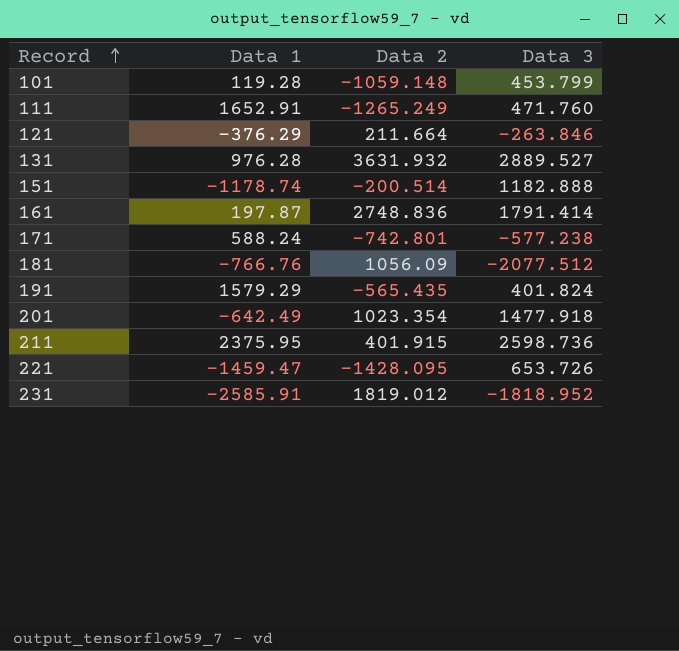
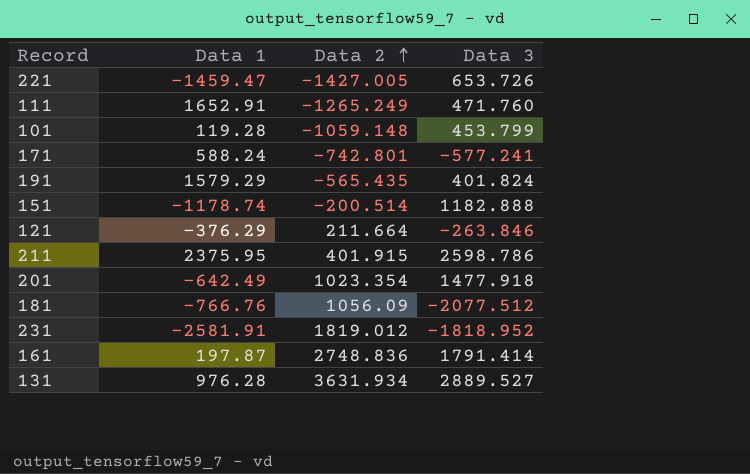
row order: Record ascending -> Data 2 ascending
221 | Data 2: -1428.095 -> -1427.005
171 | Data 3: -577.238 -> -577.241
211 | Data 3: 2598.736 -> 2598.786
231 | Data 1: -2585.91 -> -2581.91
131 | Data 2: 3631.932 -> 3631.934

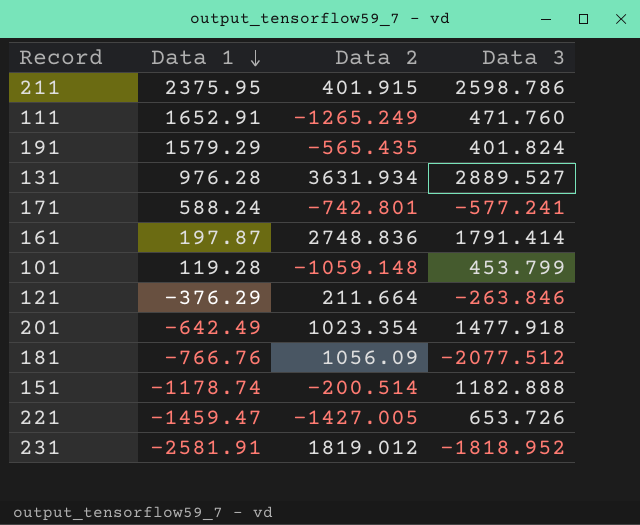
row order: Data 2 ascending -> Data 1 descending

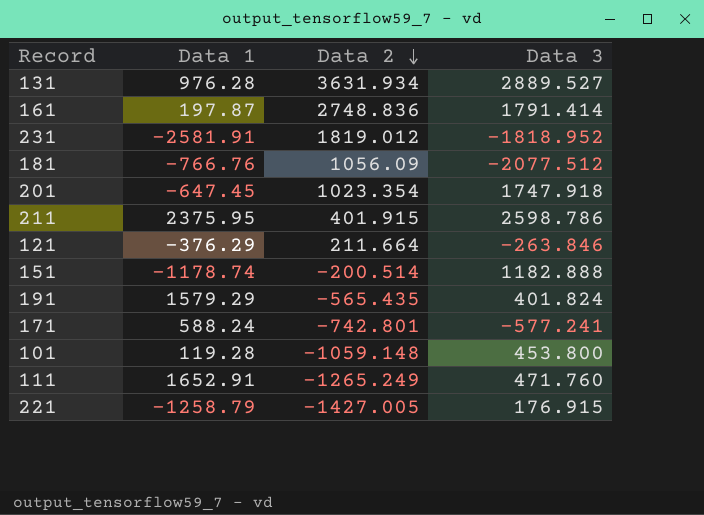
row order: Data 1 descending -> Data 2 descending
201 | Data 1: -642.49 -> -647.45
201 | Data 3: 1477.918 -> 1747.918
101 | Data 3: 453.799 -> 453.800
221 | Data 1: -1459.47 -> -1258.79
221 | Data 3: 653.726 -> 176.915

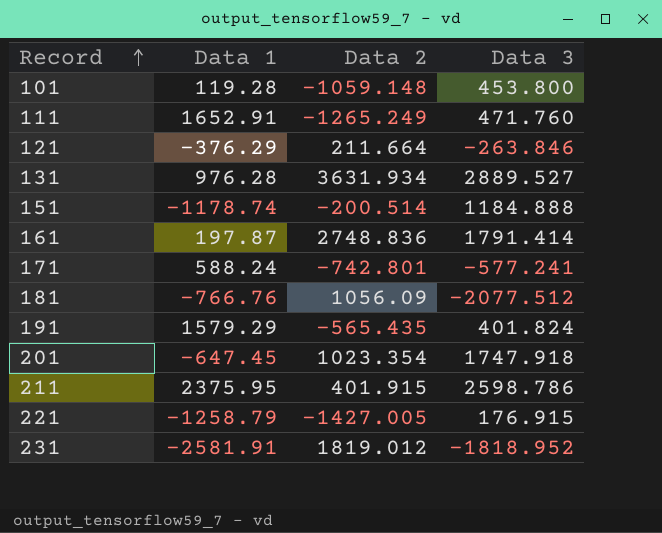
row order: Data 2 descending -> Record ascending
151 | Data 3: 1182.888 -> 1184.888

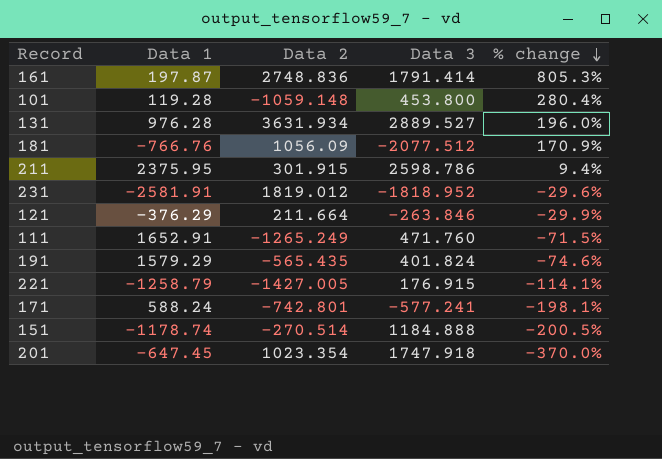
row order: Record ascending -> % change descending
column % change | formula: none -> ([Data 3] - [Data 1]) / [Data 1]
211 | Data 2: 401.915 -> 301.915
151 | Data 2: -200.514 -> -270.514

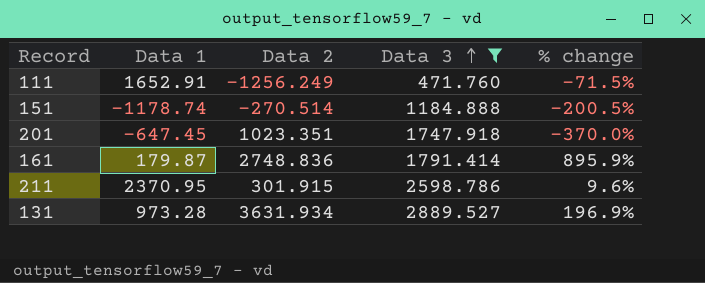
filter: none -> Data 3 >= 471.760
row order: % change descending -> Data 3 ascending
111 | Data 2: -1265.249 -> -1256.249
201 | Data 2: 1023.354 -> 1023.351
161 | Data 1: 197.87 -> 179.87
161 | % change: 805.3% -> 895.9%
211 | Data 1: 2375.95 -> 2370.95
211 | % change: 9.4% -> 9.6%
131 | Data 1: 976.28 -> 973.28
131 | % change: 196.0% -> 196.9%

